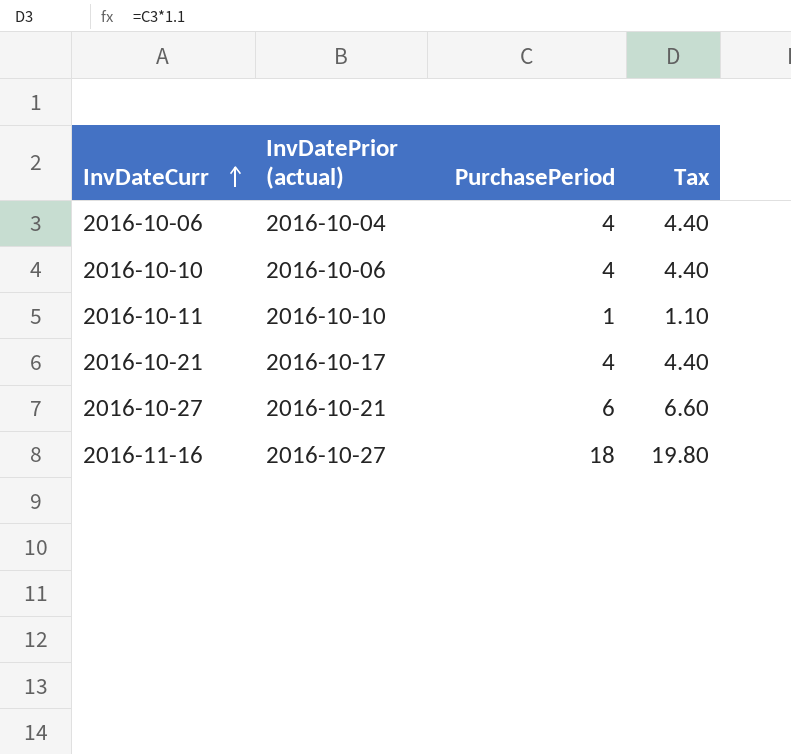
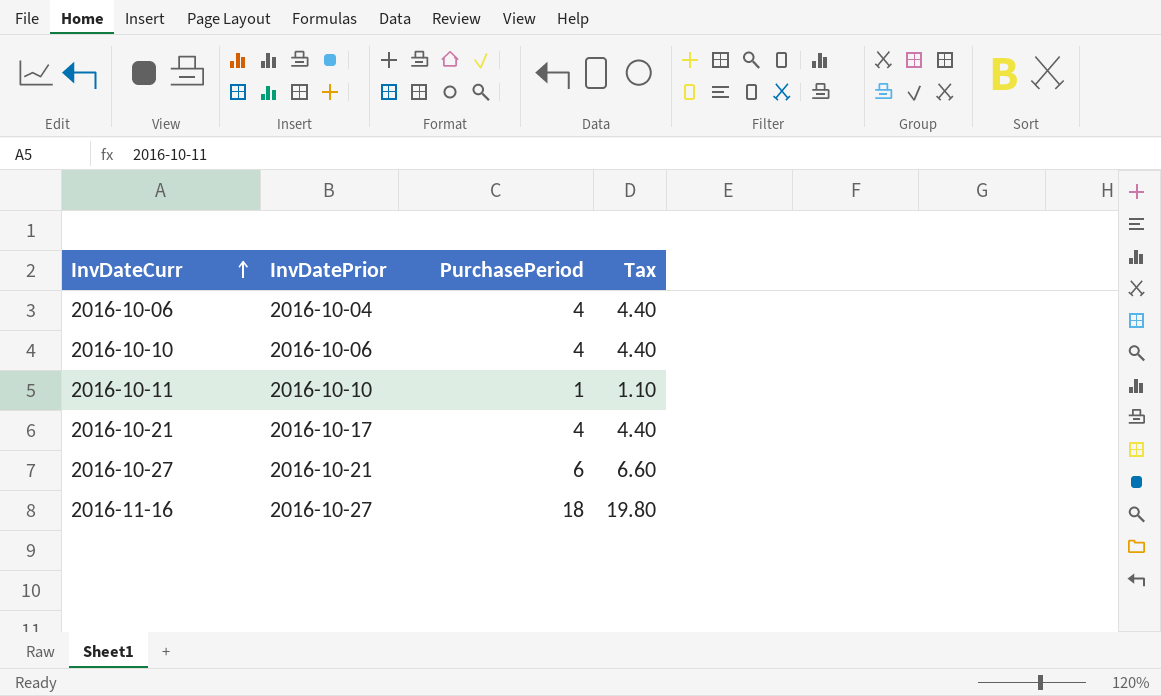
column name: InvDatePrior (actual) -> InvDatePrior

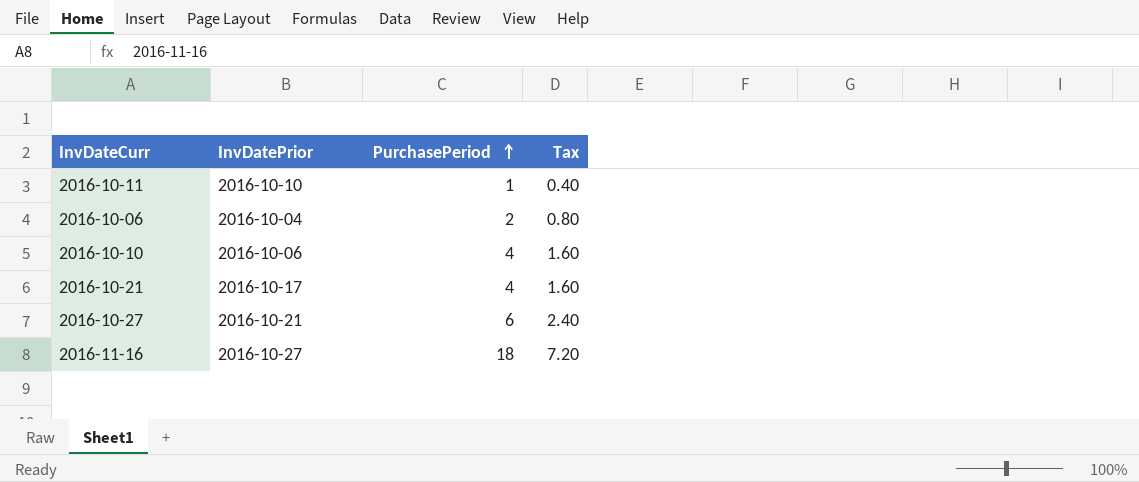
row order: InvDateCurr ascending -> PurchasePeriod ascending
column Tax | formula: [PurchasePeriod] * 1.1 -> [PurchasePeriod] * 0.4
2016-10-06 | PurchasePeriod: 4 -> 2

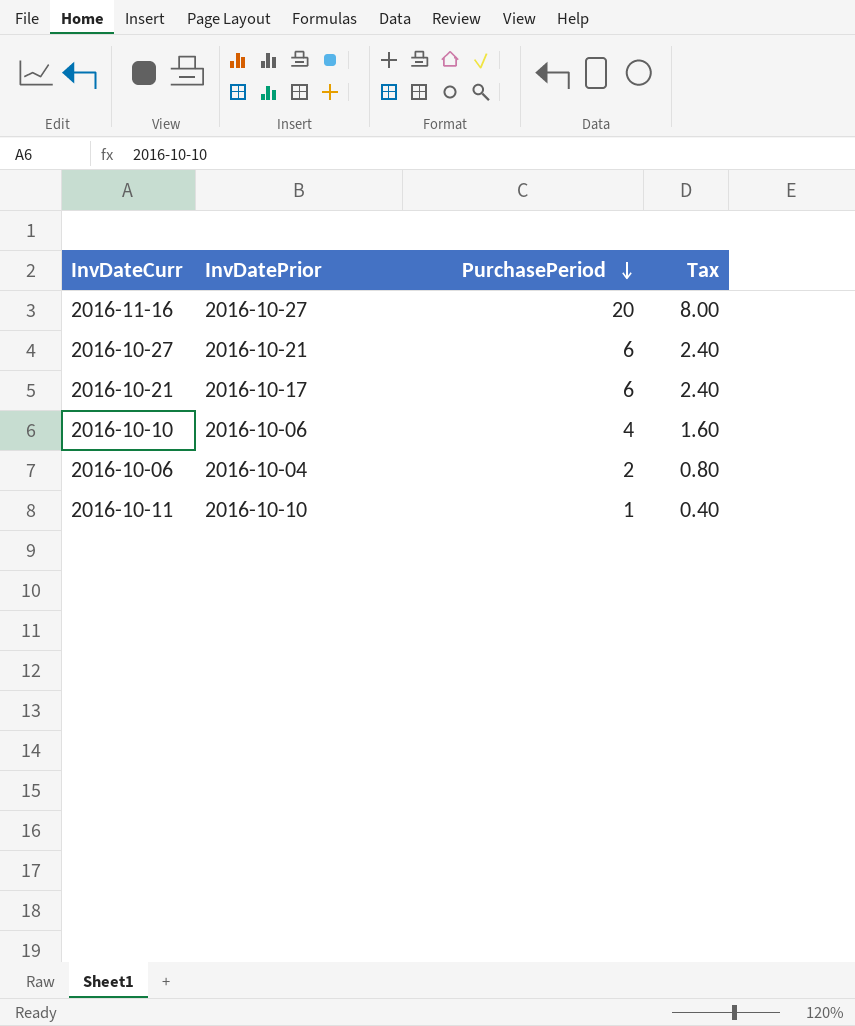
row order: PurchasePeriod ascending -> PurchasePeriod descending
2016-11-16 | PurchasePeriod: 18 -> 20
2016-11-16 | Tax: 7.20 -> 8.00
2016-10-21 | PurchasePeriod: 4 -> 6
2016-10-21 | Tax: 1.60 -> 2.40

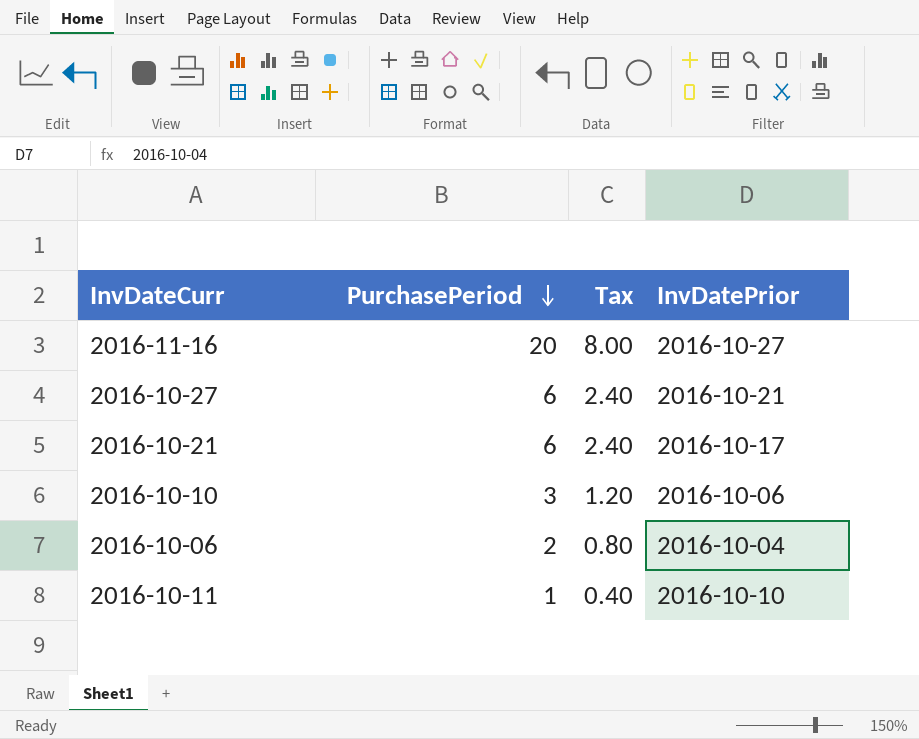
column InvDatePrior | position: 2 -> 4
2016-10-10 | PurchasePeriod: 4 -> 3
2016-10-10 | Tax: 1.60 -> 1.20

